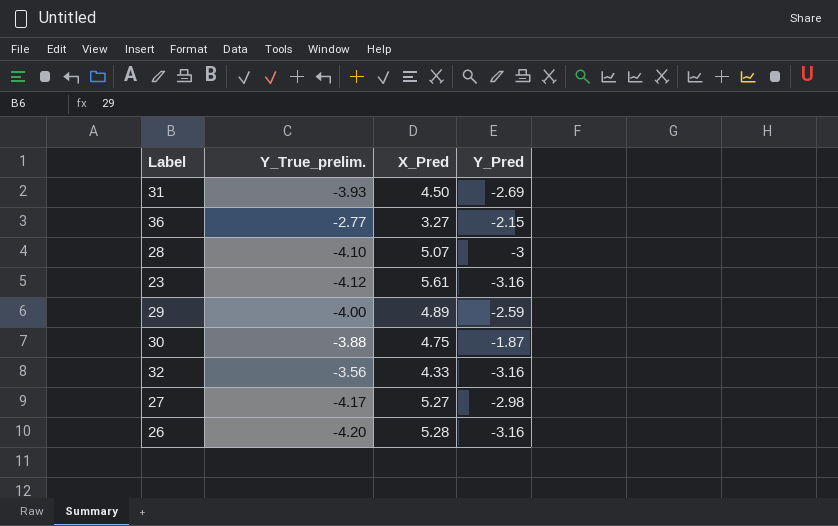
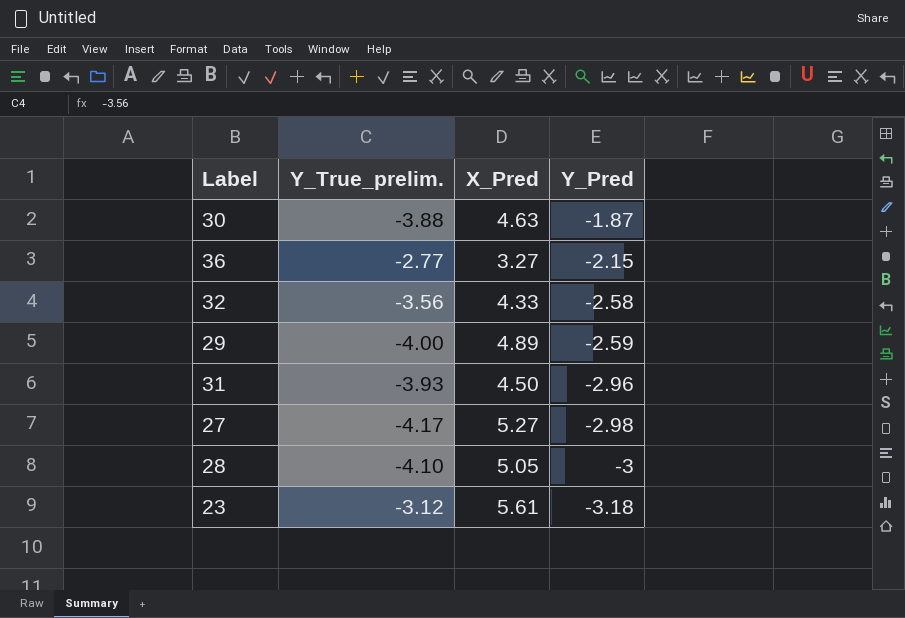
row order: none -> Y_Pred descending
row 26: -4.20 | 5.28 | -3.16 -> none
30 | X_Pred: 4.75 -> 4.63
32 | Y_Pred: -3.16 -> -2.58
31 | Y_Pred: -2.69 -> -2.96
28 | X_Pred: 5.07 -> 5.05
23 | Y_True_prelim.: -4.12 -> -3.12
23 | Y_Pred: -3.16 -> -3.18

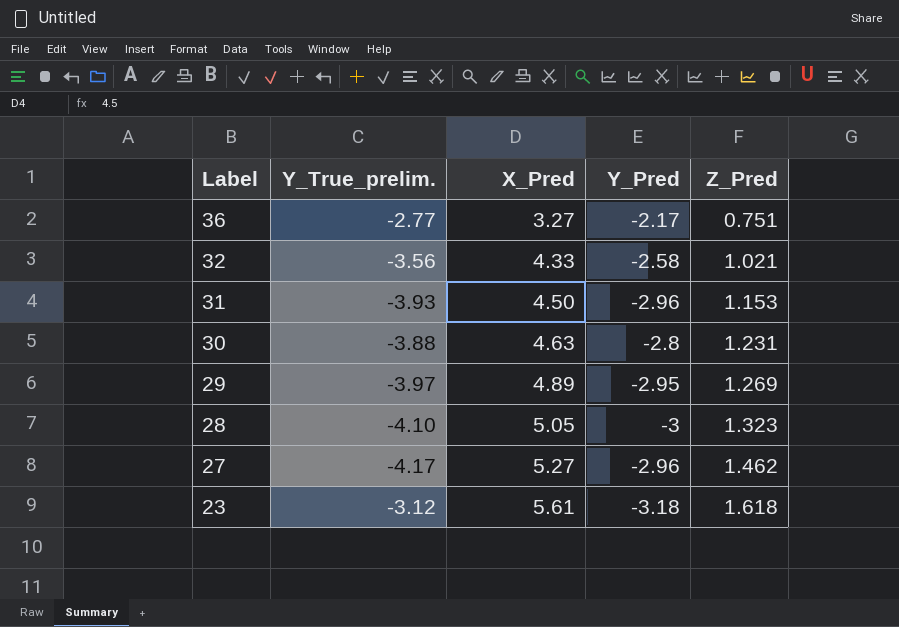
row order: Y_Pred descending -> Label descending
column Z_Pred | position: none -> 5
36 | Y_Pred: -2.15 -> -2.17
30 | Y_Pred: -1.87 -> -2.8
29 | Y_True_prelim.: -4.00 -> -3.97
29 | Y_Pred: -2.59 -> -2.95
27 | Y_Pred: -2.98 -> -2.96

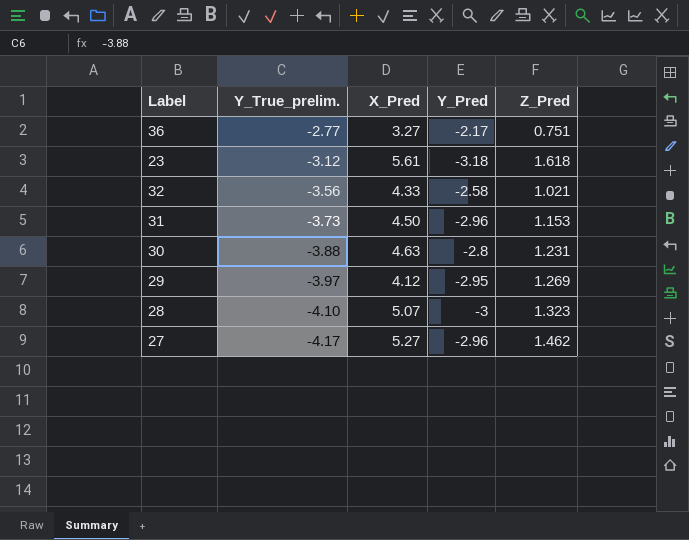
row order: Label descending -> Y_True_prelim. descending
31 | Y_True_prelim.: -3.93 -> -3.73
29 | X_Pred: 4.89 -> 4.12
28 | X_Pred: 5.05 -> 5.07

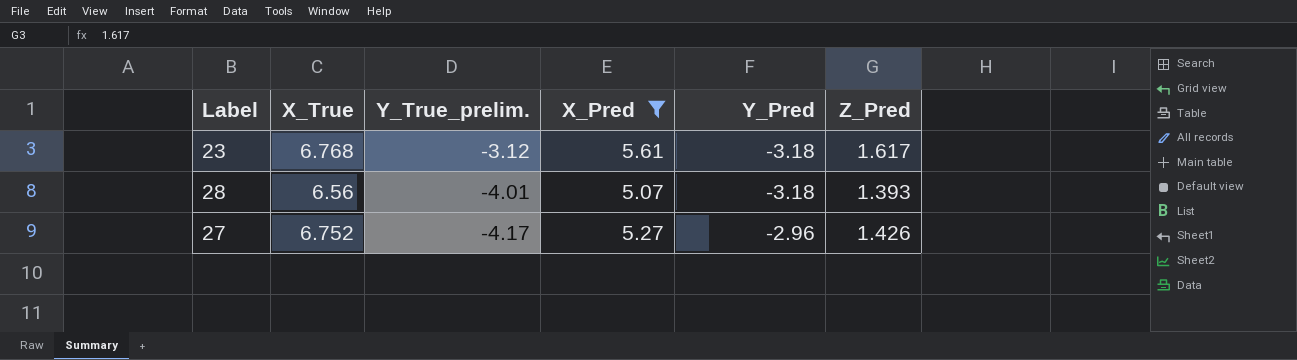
filter: none -> X_Pred >= 5.07
column X_True | position: none -> 2
23 | Z_Pred: 1.618 -> 1.617
28 | Y_True_prelim.: -4.10 -> -4.01
28 | Y_Pred: -3 -> -3.18
28 | Z_Pred: 1.323 -> 1.393
27 | Z_Pred: 1.462 -> 1.426

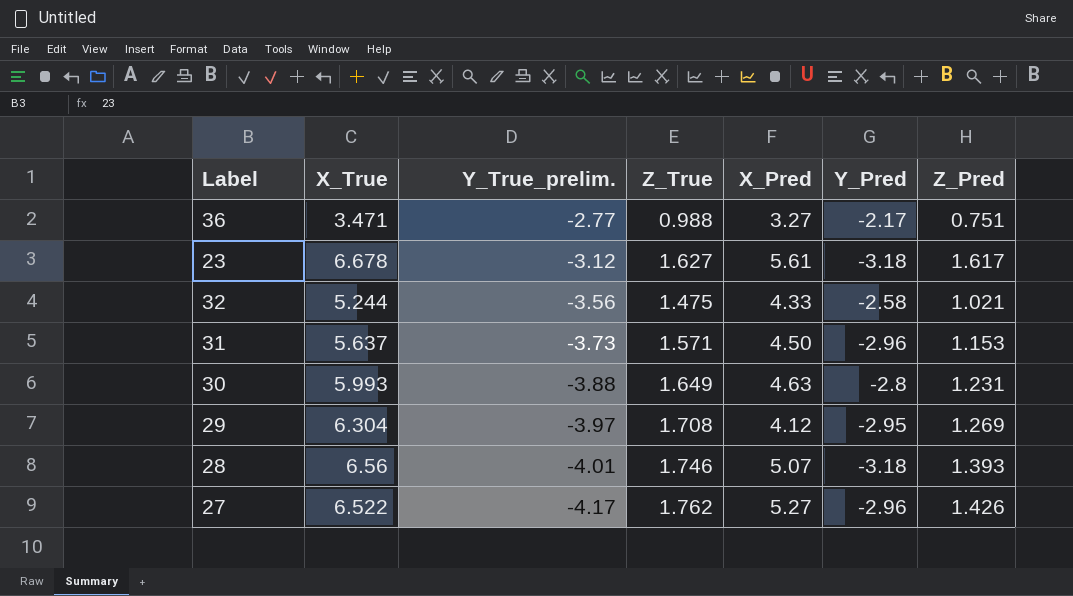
filter: X_Pred >= 5.07 -> none
column Z_True | position: none -> 4
23 | X_True: 6.768 -> 6.678
27 | X_True: 6.752 -> 6.522

